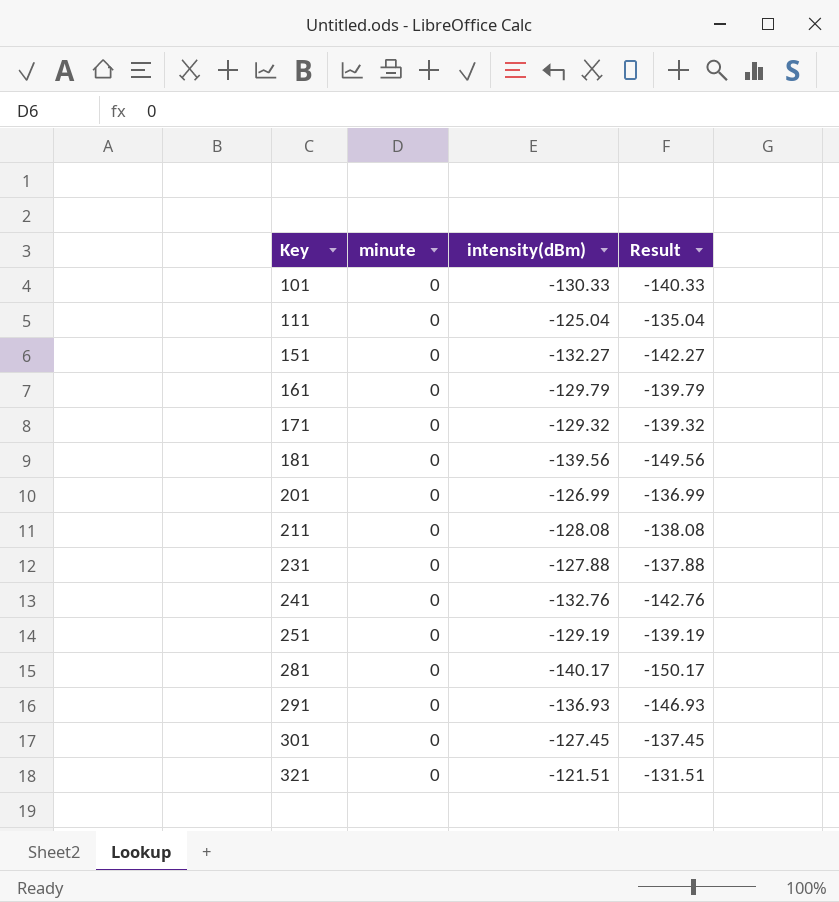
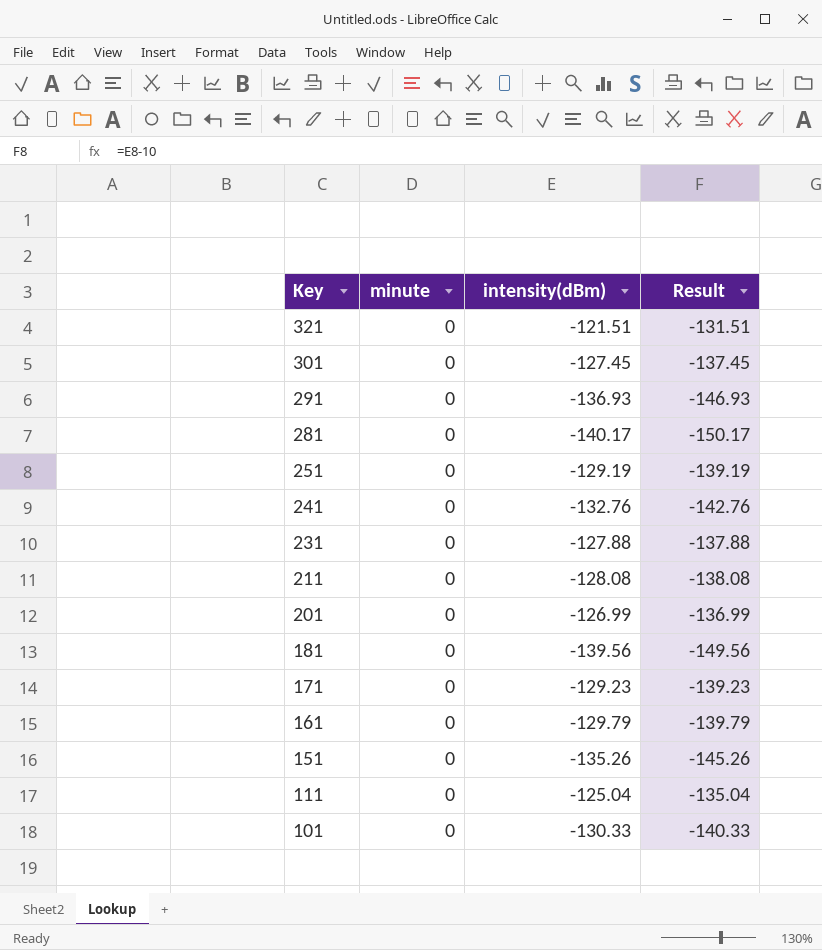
row order: Key ascending -> Key descending
171 | intensity(dBm): -129.32 -> -129.23
171 | Result: -139.32 -> -139.23
151 | intensity(dBm): -132.27 -> -135.26
151 | Result: -142.27 -> -145.26

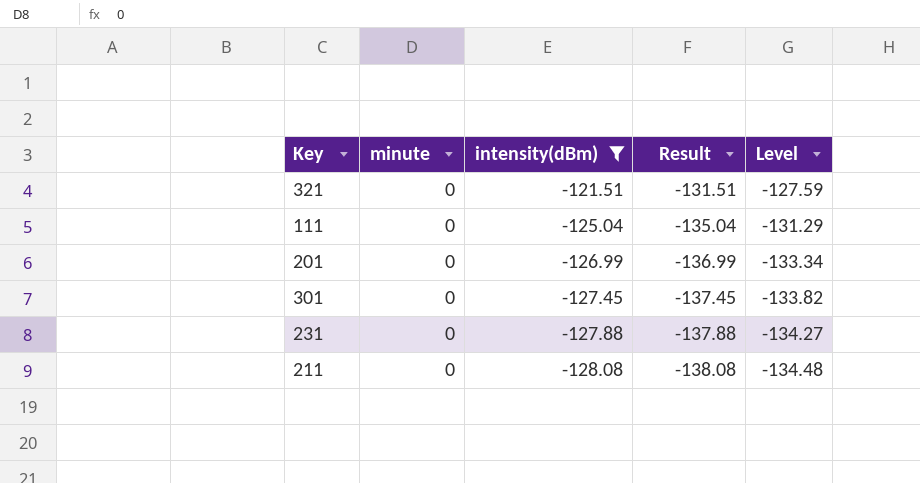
filter: none -> intensity(dBm) >= -128.08
row order: Key descending -> intensity(dBm) descending
column Level | formula: none -> [intensity(dBm)] * 1.05

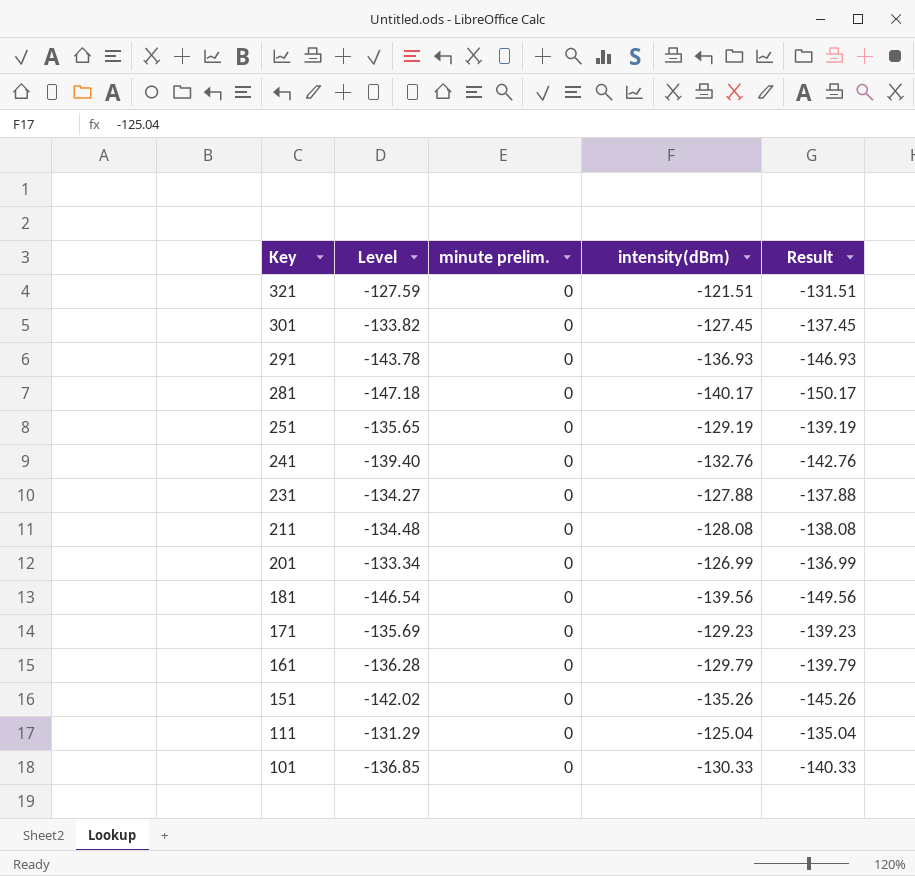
filter: intensity(dBm) >= -128.08 -> none
row order: intensity(dBm) descending -> Key descending
column Level | position: 5 -> 2
column name: minute -> minute prelim.

